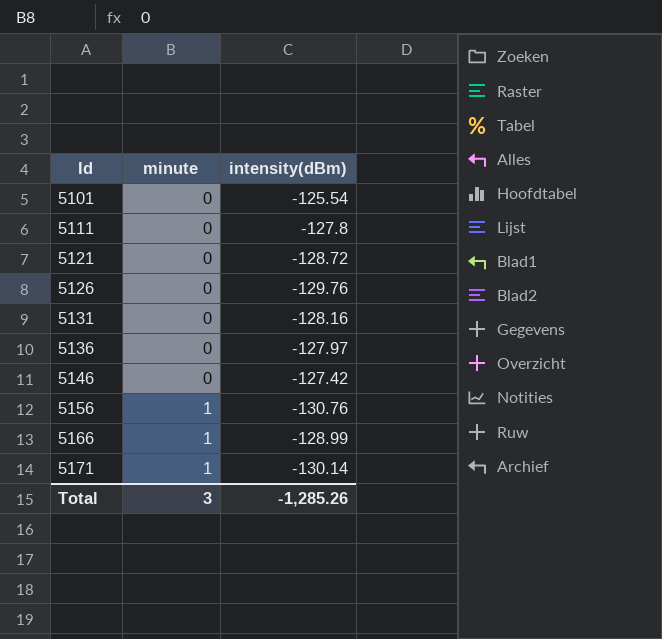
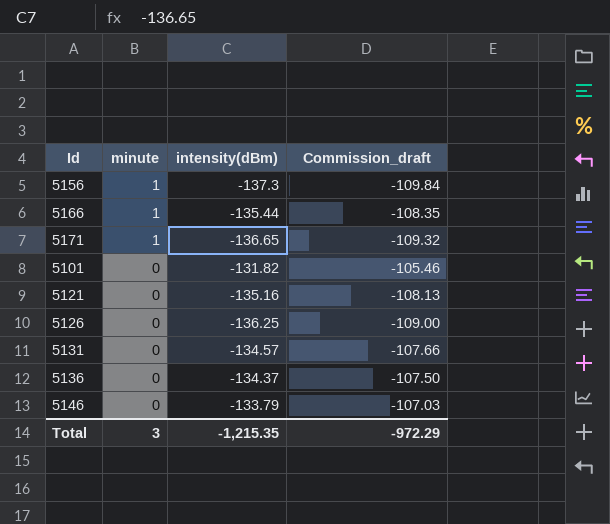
row order: Id ascending -> minute descending
column Commission_draft | formula: none -> [intensity(dBm)] * 0.8
row 5111: 0 | -127.8 -> none
5156 | intensity(dBm): -130.76 -> -137.3
5166 | intensity(dBm): -128.99 -> -135.44
5171 | intensity(dBm): -130.14 -> -136.65
5101 | intensity(dBm): -125.54 -> -131.82
5121 | intensity(dBm): -128.72 -> -135.16
5126 | intensity(dBm): -129.76 -> -136.25
5131 | intensity(dBm): -128.16 -> -134.57
5136 | intensity(dBm): -127.97 -> -134.37
5146 | intensity(dBm): -127.42 -> -133.79
Total | intensity(dBm): -1,285.26 -> -1,215.35

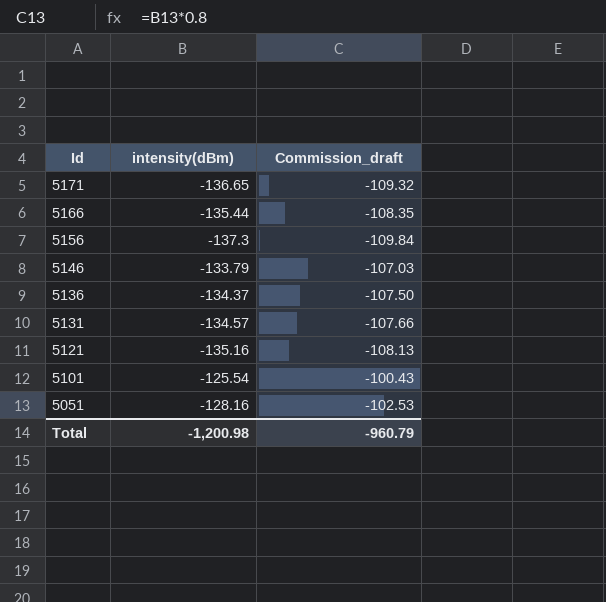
row order: minute descending -> Id descending
column minute | position: 2 -> none
row 5126: 0 | -136.25 | -109.00 -> none
5101 | intensity(dBm): -131.82 -> -125.54
5101 | Commission_draft: -105.46 -> -100.43
row 5051: none -> -128.16 | -102.53
Total | intensity(dBm): -1,215.35 -> -1,200.98
Total | Commission_draft: -972.29 -> -960.79

